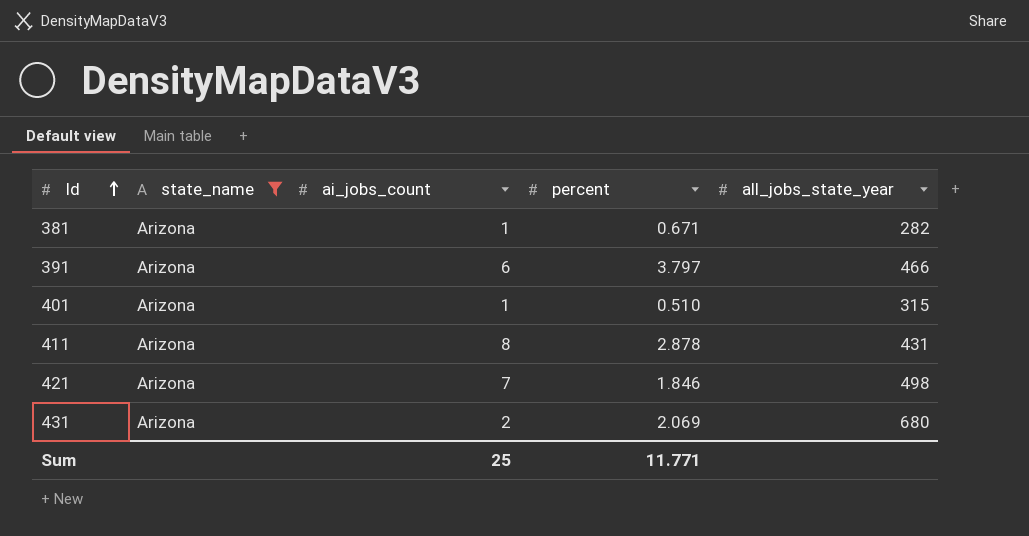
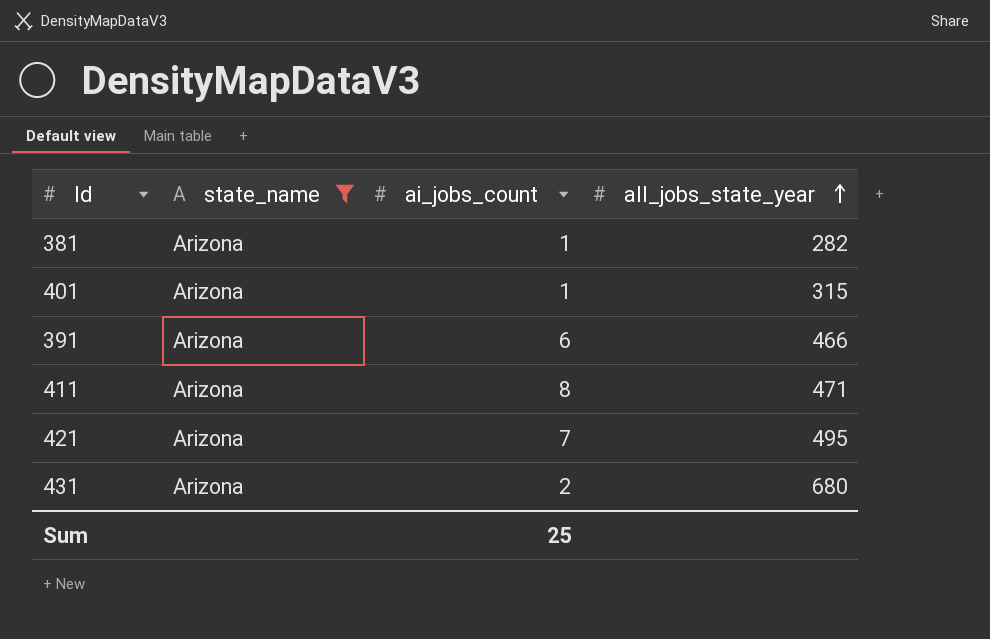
row order: Id ascending -> all_jobs_state_year ascending
column percent | position: 4 -> none
411 | all_jobs_state_year: 431 -> 471
421 | all_jobs_state_year: 498 -> 495

